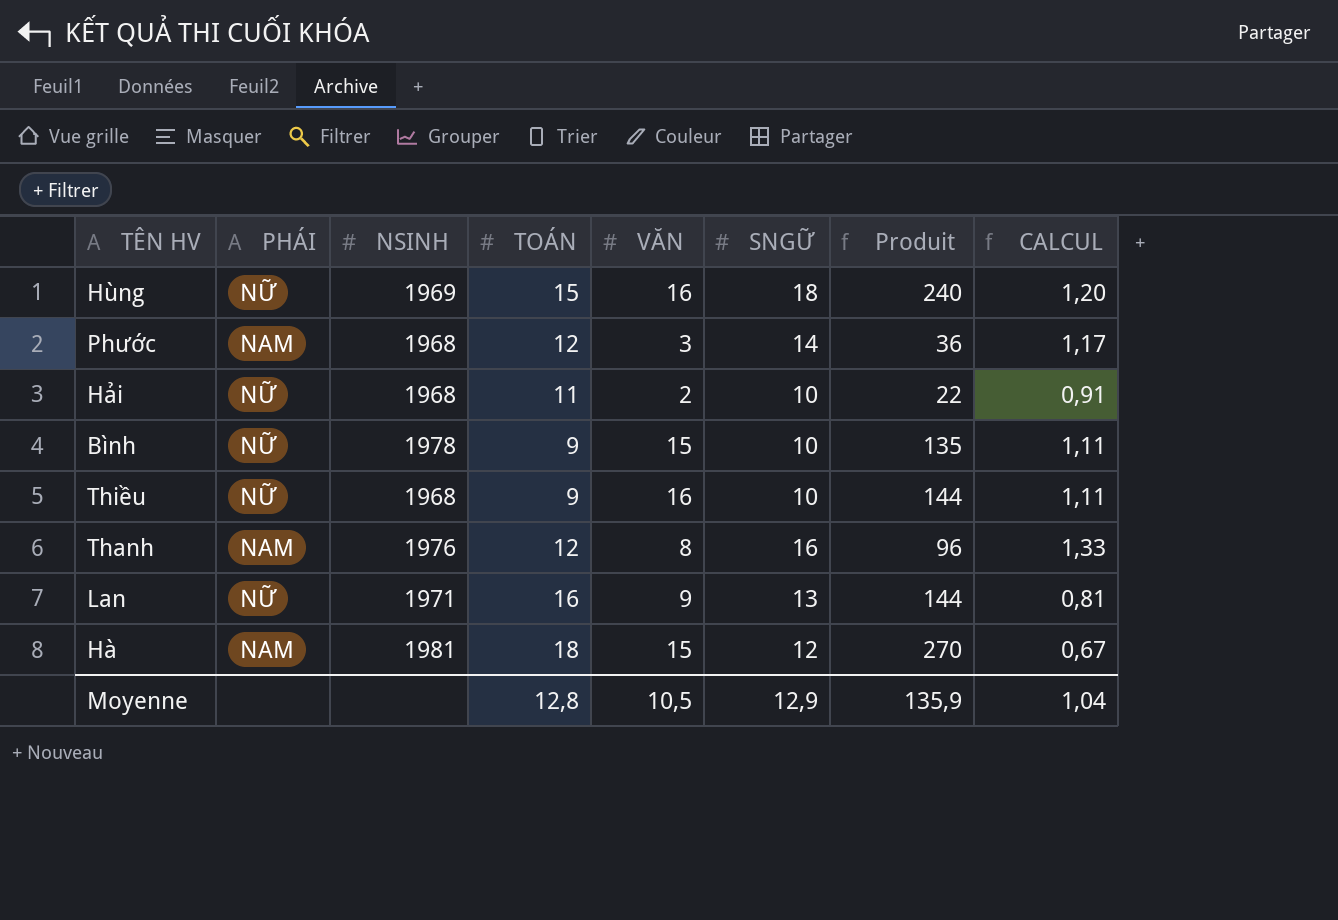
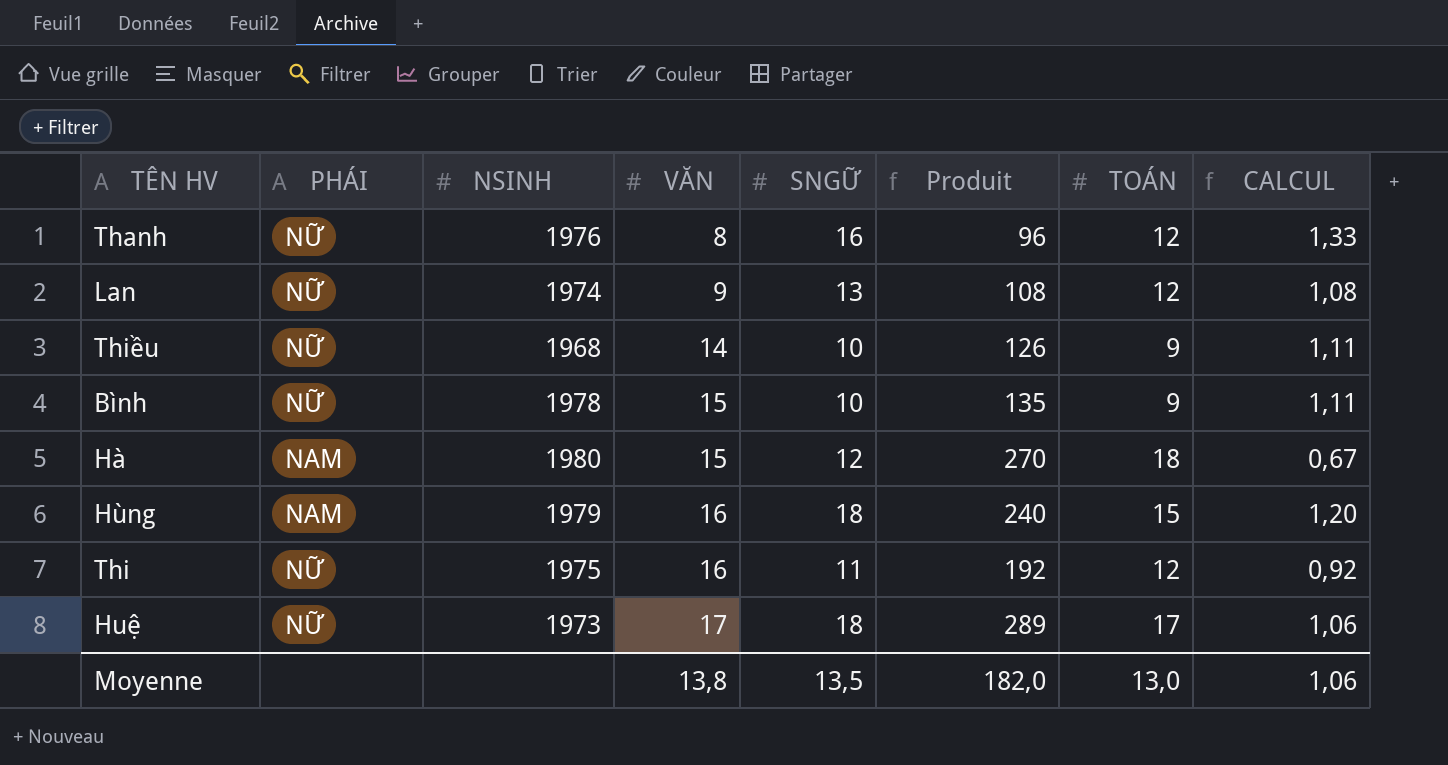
row order: none -> VĂN ascending
column TOÁN | position: 4 -> 7
row Phước: NAM | 1968 | 12 | 3 | 14 | 36 | 1,17 -> none
row Hải: NỮ | 1968 | 11 | 2 | 10 | 22 | 0,91 -> none
Thanh | PHÁI: NAM -> NỮ
Lan | NSINH: 1971 -> 1974
Lan | Produit: 144 -> 108
Lan | TOÁN: 16 -> 12
Lan | CALCUL: 0,81 -> 1,08
Thiều | VĂN: 16 -> 14
Thiều | Produit: 144 -> 126
Hà | NSINH: 1981 -> 1980
Hùng | PHÁI: NỮ -> NAM
Hùng | NSINH: 1969 -> 1979
row Thi: none -> NỮ | 1975 | 16 | 11 | 192 | 12 | 0,92
row Huệ: none -> NỮ | 1973 | 17 | 18 | 289 | 17 | 1,06
Moyenne | VĂN: 10,5 -> 13,8
Moyenne | SNGỮ: 12,9 -> 13,5
Moyenne | Produit: 135,9 -> 182,0
Moyenne | TOÁN: 12,8 -> 13,0
Moyenne | CALCUL: 1,04 -> 1,06

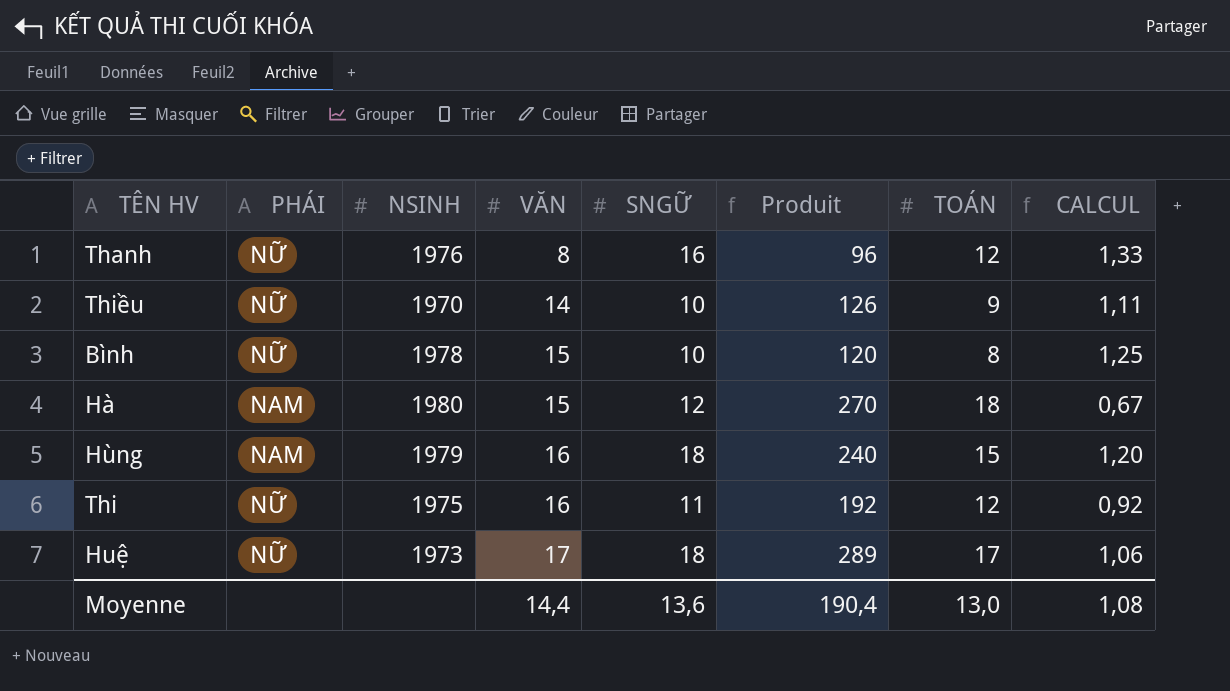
row Lan: NỮ | 1974 | 9 | 13 | 108 | 12 | 1,08 -> none
Thiều | NSINH: 1968 -> 1970
Bình | Produit: 135 -> 120
Bình | TOÁN: 9 -> 8
Bình | CALCUL: 1,11 -> 1,25
Moyenne | VĂN: 13,8 -> 14,4
Moyenne | SNGỮ: 13,5 -> 13,6
Moyenne | Produit: 182,0 -> 190,4
Moyenne | CALCUL: 1,06 -> 1,08

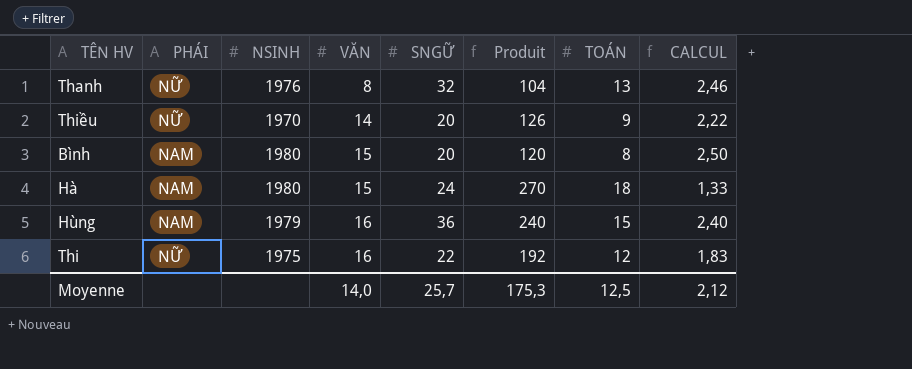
row Huệ: NỮ | 1973 | 17 | 18 | 289 | 17 | 1,06 -> none
Thanh | SNGỮ: 16 -> 32
Thanh | Produit: 96 -> 104
Thanh | TOÁN: 12 -> 13
Thanh | CALCUL: 1,33 -> 2,46
Thiều | SNGỮ: 10 -> 20
Thiều | CALCUL: 1,11 -> 2,22
Bình | PHÁI: NỮ -> NAM
Bình | NSINH: 1978 -> 1980
Bình | SNGỮ: 10 -> 20
Bình | CALCUL: 1,25 -> 2,50
Hà | SNGỮ: 12 -> 24
Hà | CALCUL: 0,67 -> 1,33
Hùng | SNGỮ: 18 -> 36
Hùng | CALCUL: 1,20 -> 2,40
Thi | SNGỮ: 11 -> 22
Thi | CALCUL: 0,92 -> 1,83
Moyenne | VĂN: 14,4 -> 14,0
Moyenne | SNGỮ: 13,6 -> 25,7
Moyenne | Produit: 190,4 -> 175,3
Moyenne | TOÁN: 13,0 -> 12,5
Moyenne | CALCUL: 1,08 -> 2,12

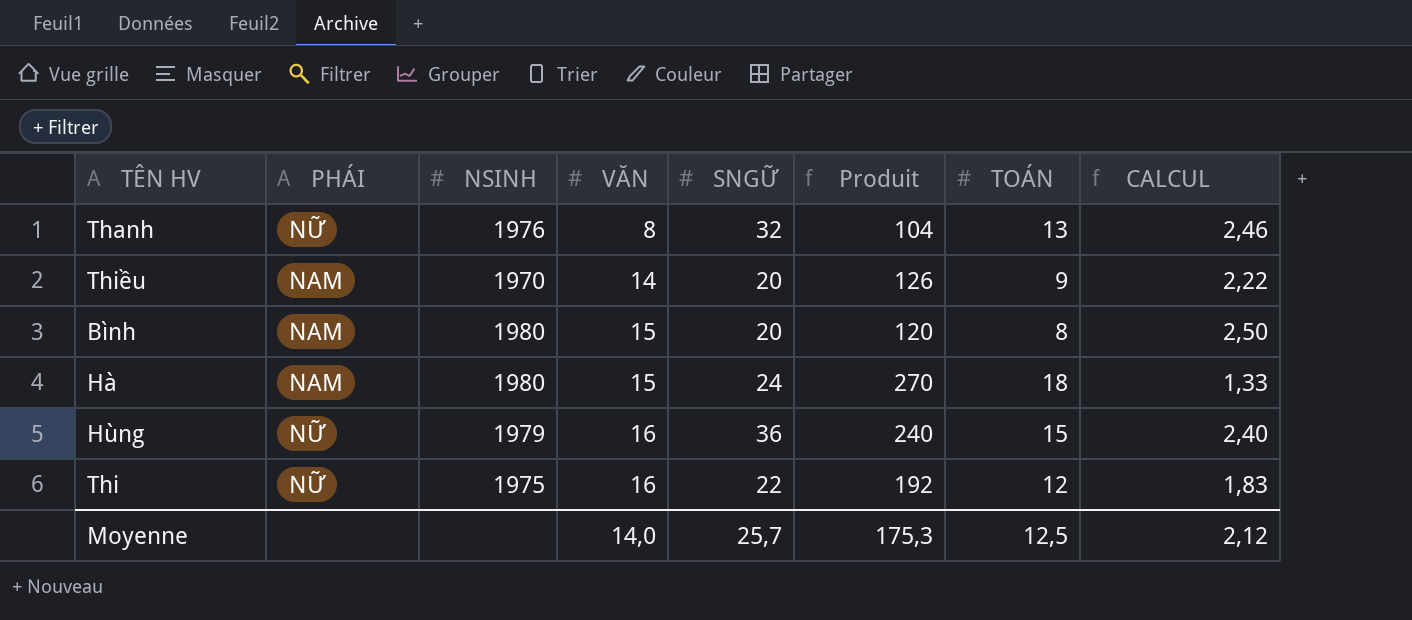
Thiều | PHÁI: NỮ -> NAM
Hùng | PHÁI: NAM -> NỮ

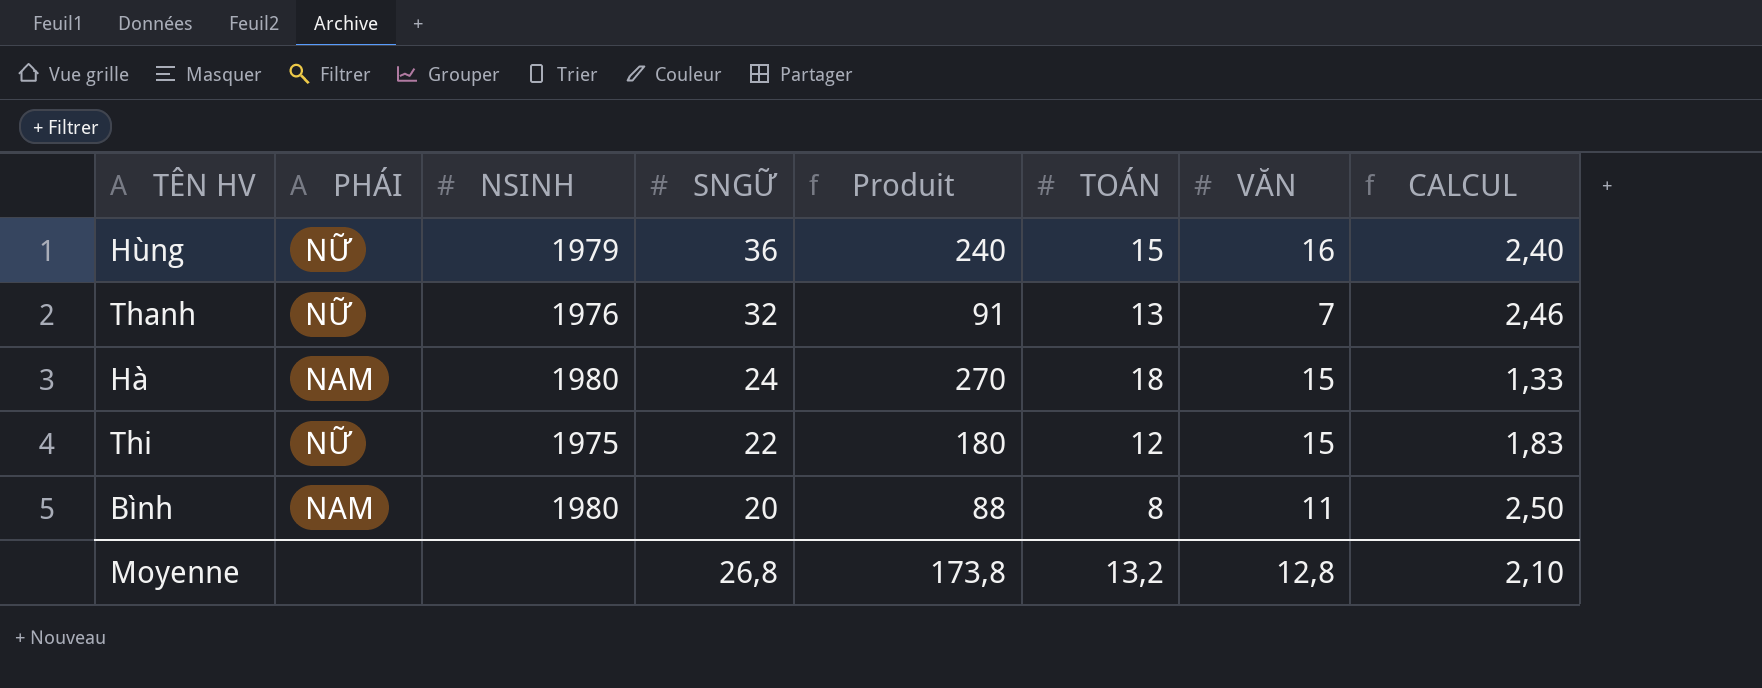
row order: VĂN ascending -> SNGỮ descending
column VĂN | position: 4 -> 7
row Thiều: NAM | 1970 | 14 | 20 | 126 | 9 | 2,22 -> none
Thanh | Produit: 104 -> 91
Thanh | VĂN: 8 -> 7
Thi | Produit: 192 -> 180
Thi | VĂN: 16 -> 15
Bình | Produit: 120 -> 88
Bình | VĂN: 15 -> 11
Moyenne | SNGỮ: 25,7 -> 26,8
Moyenne | Produit: 175,3 -> 173,8
Moyenne | TOÁN: 12,5 -> 13,2
Moyenne | VĂN: 14,0 -> 12,8
Moyenne | CALCUL: 2,12 -> 2,10

